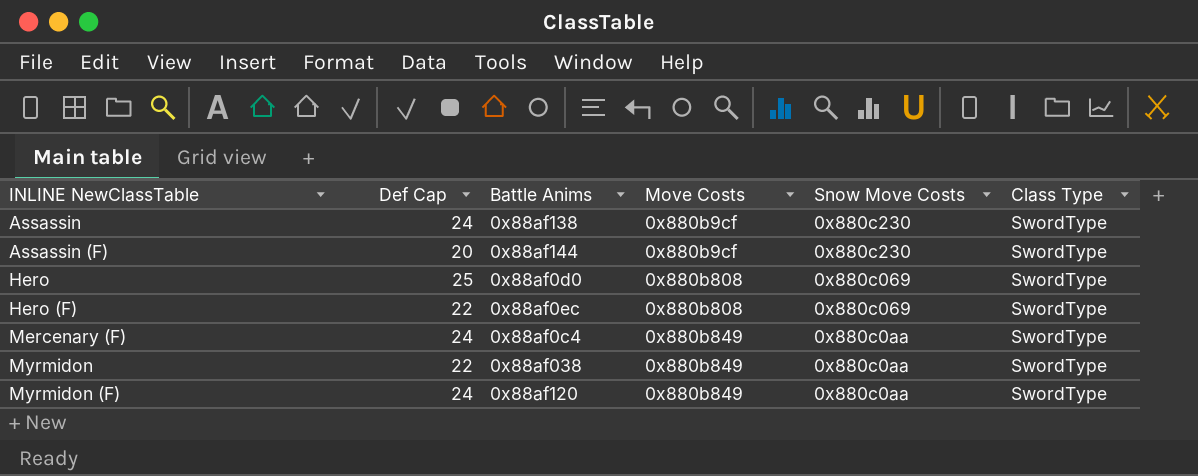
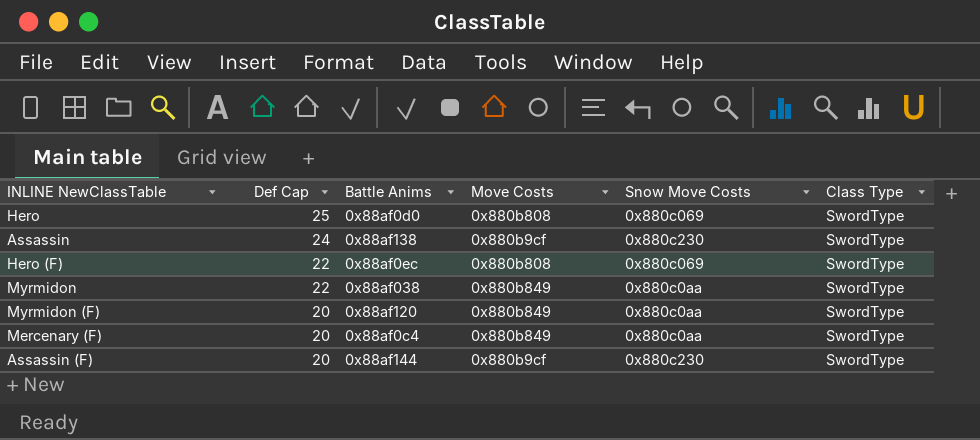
row order: INLINE NewClassTable ascending -> Def Cap descending
Myrmidon (F) | Def Cap: 24 -> 20
Mercenary (F) | Def Cap: 24 -> 20

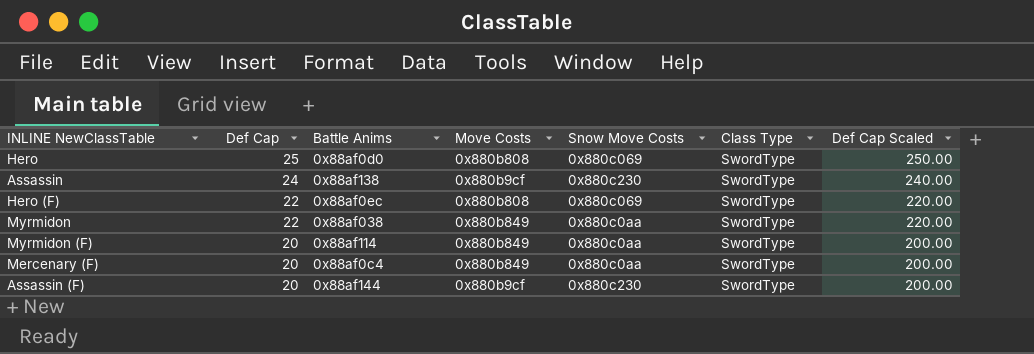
column Def Cap Scaled | formula: none -> [Def Cap] * 10
Myrmidon (F) | Battle Anims: 0x88af120 -> 0x88af114

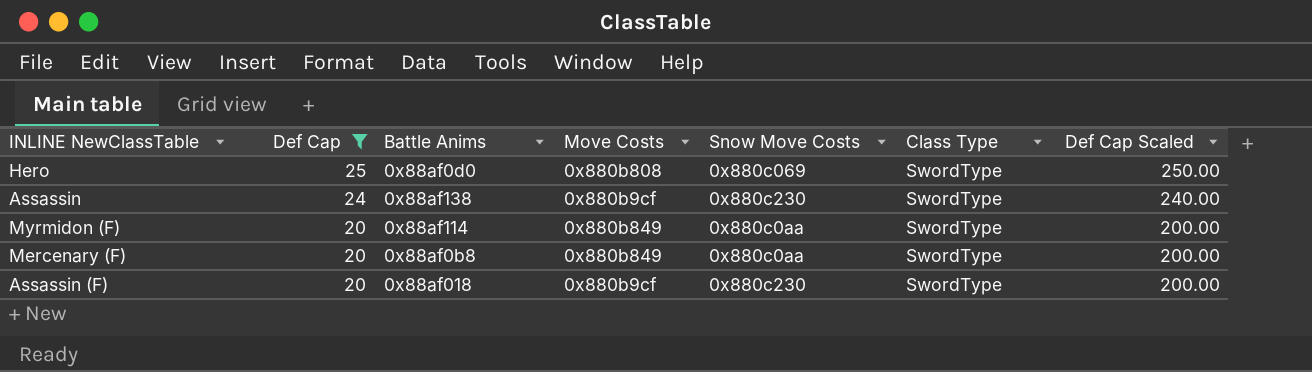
filter: none -> Def Cap != 22
Mercenary (F) | Battle Anims: 0x88af0c4 -> 0x88af0b8
Assassin (F) | Battle Anims: 0x88af144 -> 0x88af018

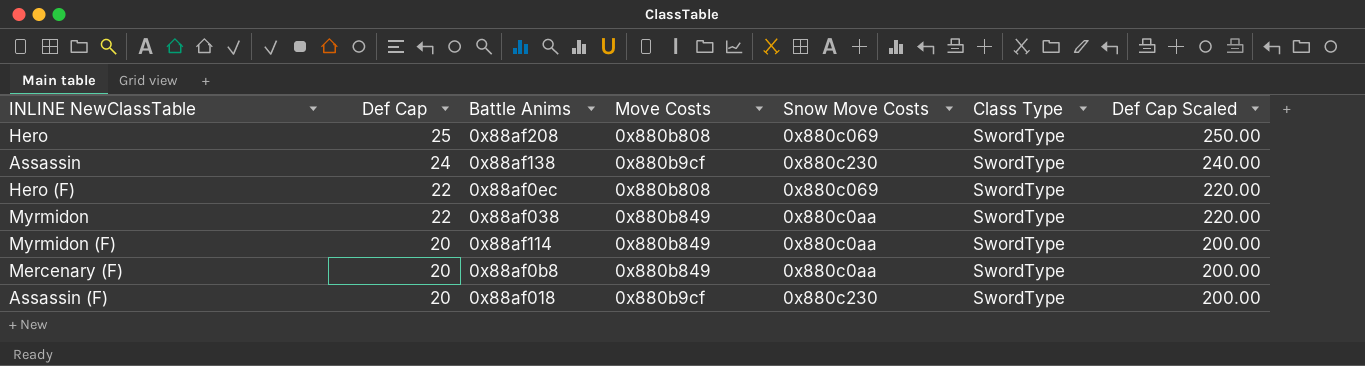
filter: Def Cap != 22 -> none
Hero | Battle Anims: 0x88af0d0 -> 0x88af208

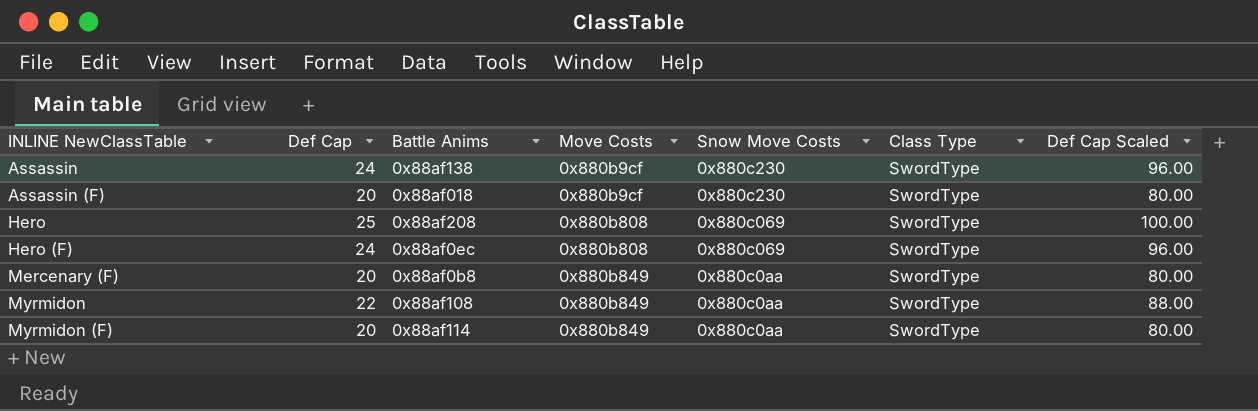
row order: Def Cap descending -> INLINE NewClassTable ascending
column Def Cap Scaled | formula: [Def Cap] * 10 -> [Def Cap] * 4
Hero (F) | Def Cap: 22 -> 24
Myrmidon | Battle Anims: 0x88af038 -> 0x88af108

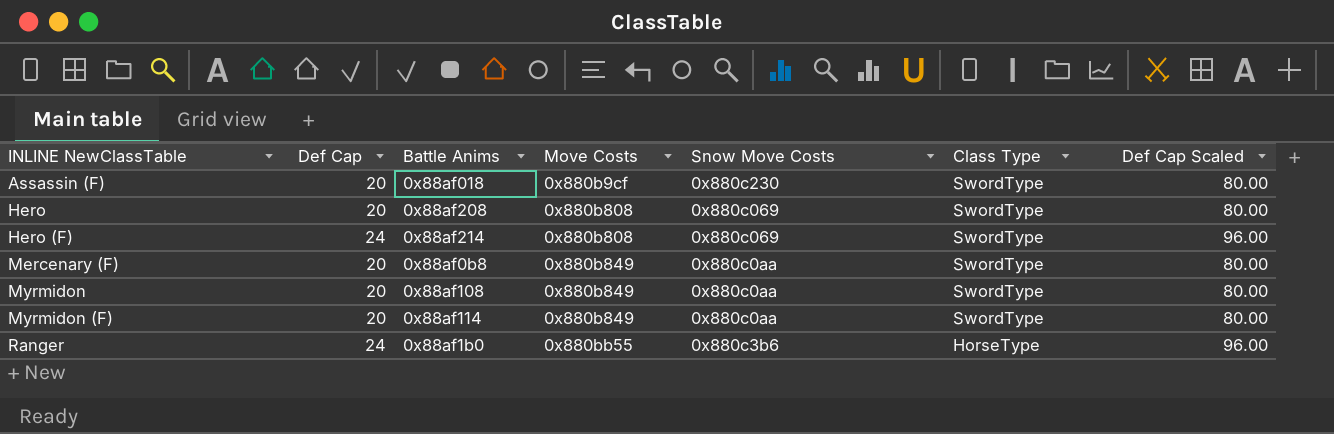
row Assassin: 24 | 0x88af138 | 0x880b9cf | 0x880c230 | SwordType | 96.00 -> none
Hero | Def Cap: 25 -> 20
Hero | Def Cap Scaled: 100.00 -> 80.00
Hero (F) | Battle Anims: 0x88af0ec -> 0x88af214
Myrmidon | Def Cap: 22 -> 20
Myrmidon | Def Cap Scaled: 88.00 -> 80.00
row Ranger: none -> 24 | 0x88af1b0 | 0x880bb55 | 0x880c3b6 | HorseType | 96.00

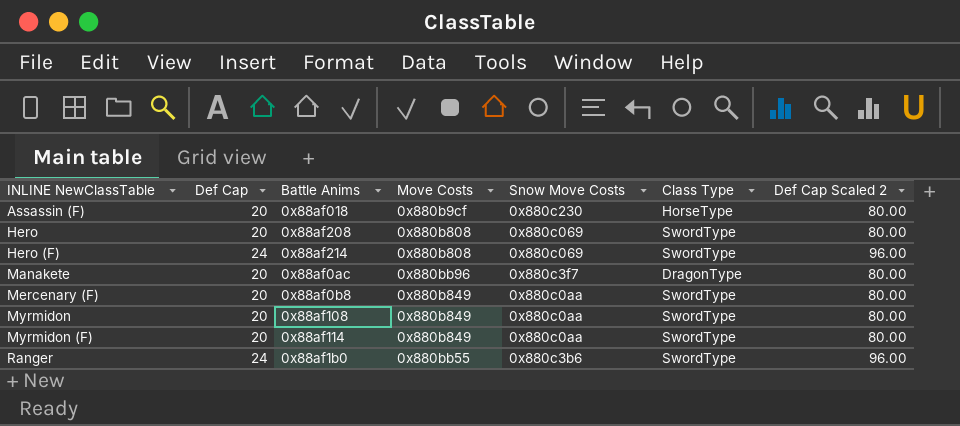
column name: Def Cap Scaled -> Def Cap Scaled 2
Assassin (F) | Class Type: SwordType -> HorseType
row Manakete: none -> 20 | 0x88af0ac | 0x880bb96 | 0x880c3f7 | DragonType | 80.00
Ranger | Class Type: HorseType -> SwordType

